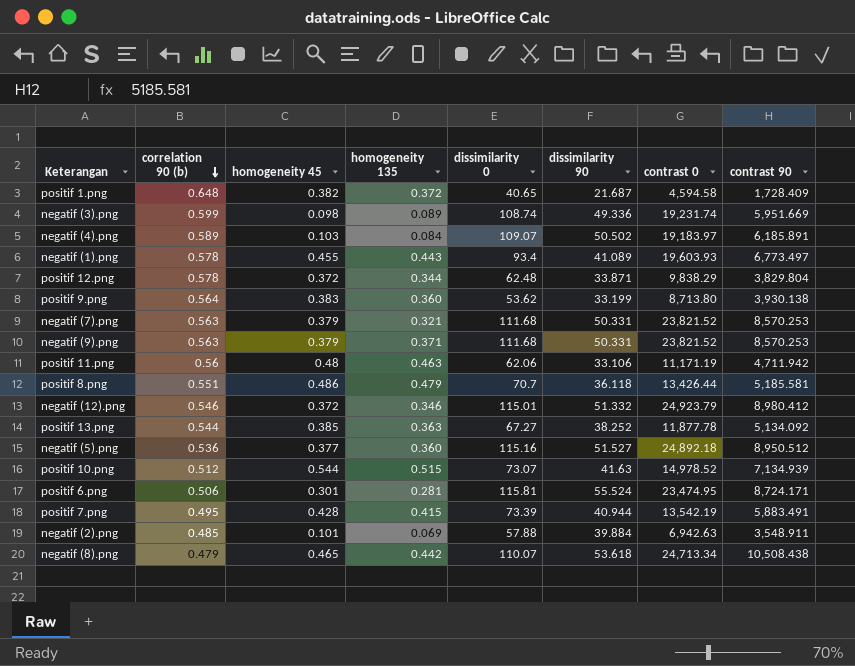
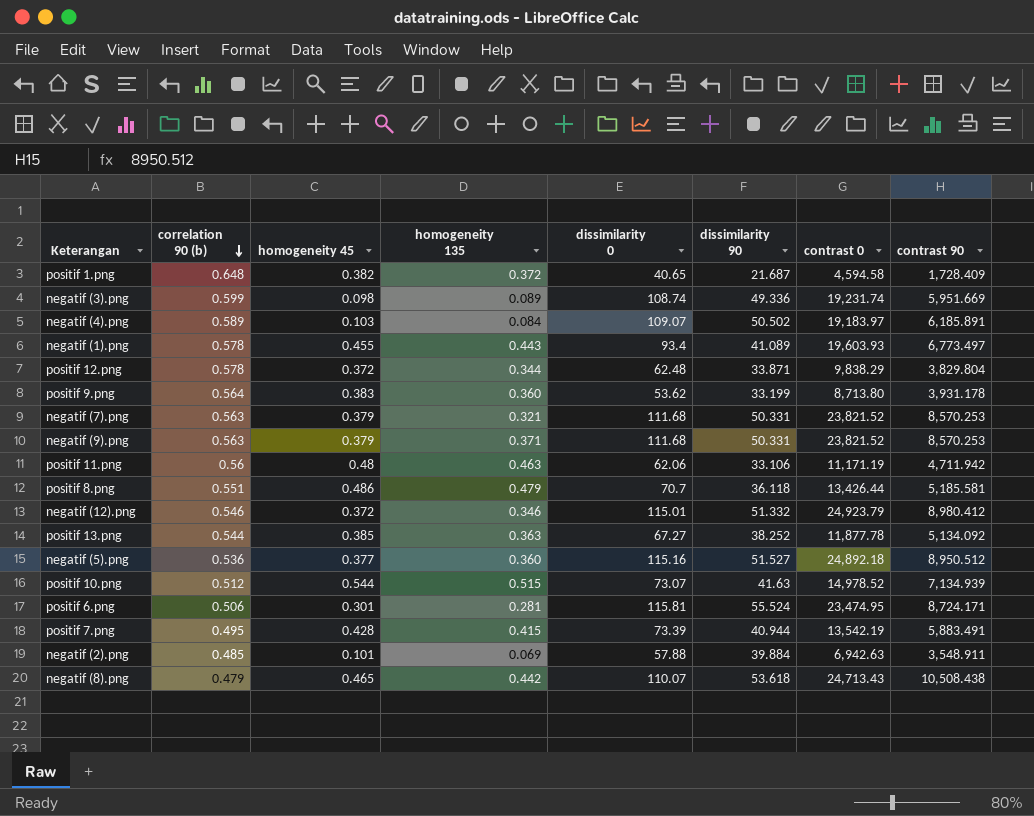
positif 9.png | contrast 90: 3,930.138 -> 3,931.178
negatif (8).png | contrast 0: 24,713.34 -> 24,713.43

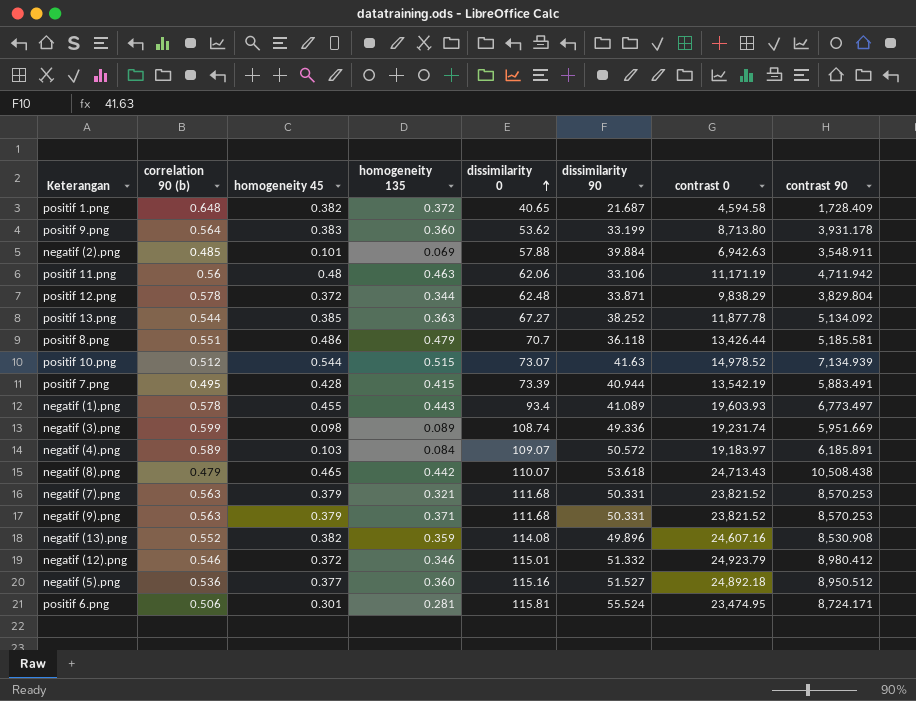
row order: correlation 90 (b) descending -> dissimilarity 0 ascending
negatif (4).png | dissimilarity 90: 50.502 -> 50.572
row negatif (13).png: none -> 0.552 | 0.382 | 0.359 | 114.08 | 49.896 | 24,607.16 | 8,530.908

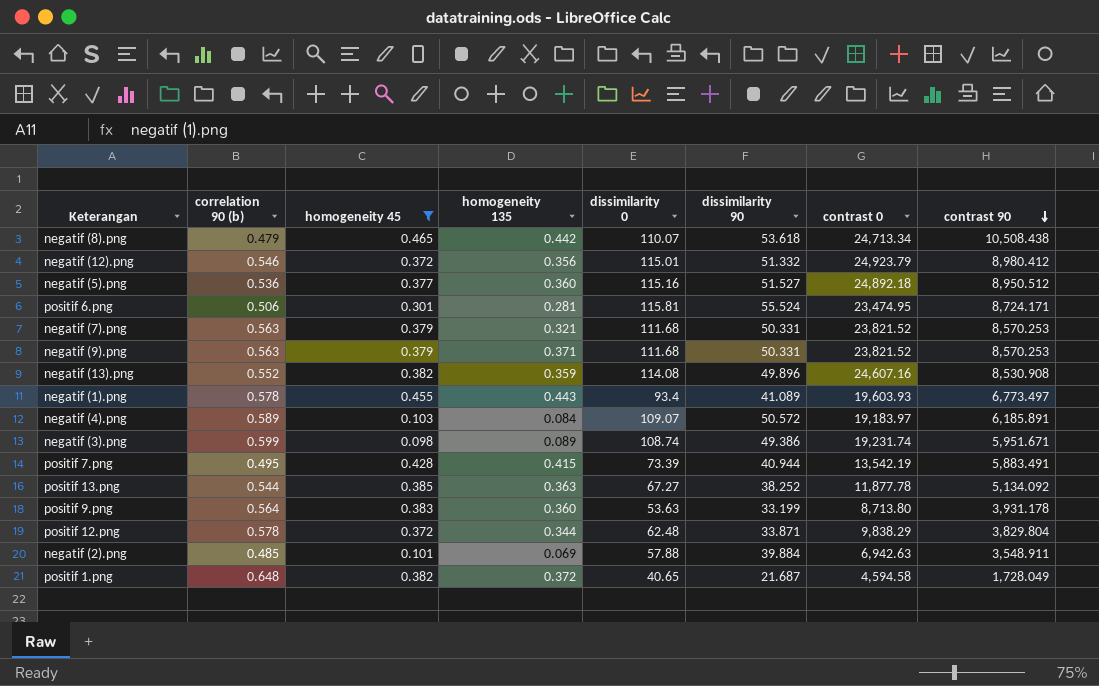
filter: none -> homogeneity 45 <= 0.465
row order: dissimilarity 0 ascending -> contrast 90 descending
negatif (8).png | contrast 0: 24,713.43 -> 24,713.34
negatif (12).png | homogeneity 135: 0.346 -> 0.356
negatif (3).png | dissimilarity 90: 49.336 -> 49.386
negatif (3).png | contrast 90: 5,951.669 -> 5,951.671
positif 9.png | dissimilarity 0: 53.62 -> 53.63
positif 1.png | contrast 90: 1,728.409 -> 1,728.049

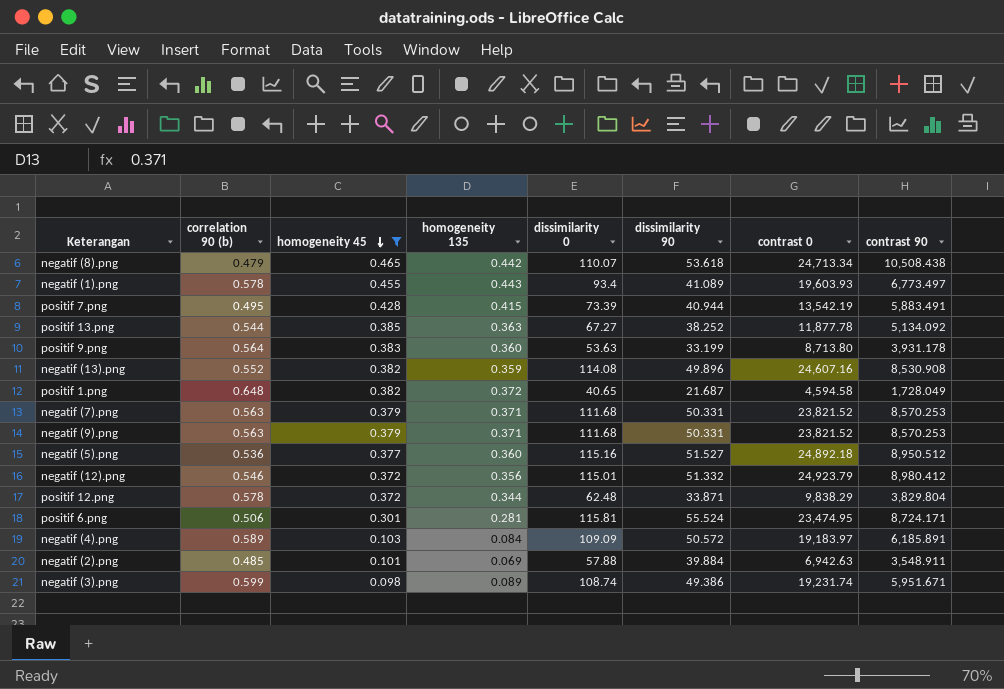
row order: contrast 90 descending -> homogeneity 45 descending
negatif (7).png | homogeneity 135: 0.321 -> 0.371
negatif (4).png | dissimilarity 0: 109.07 -> 109.09

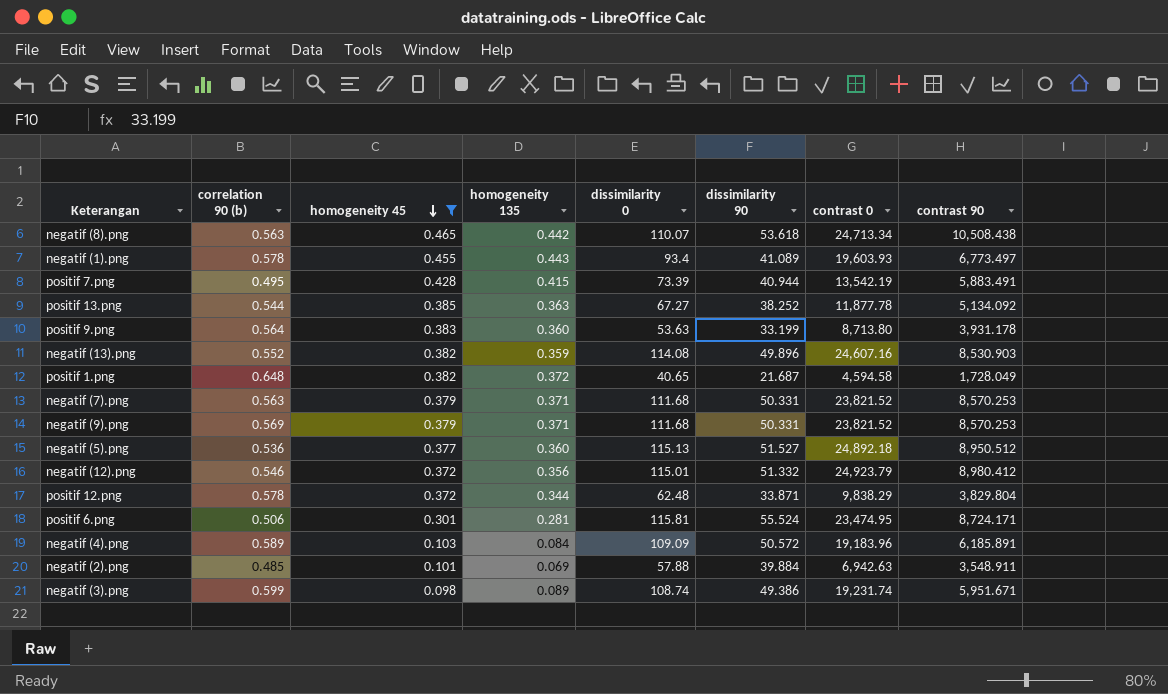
negatif (8).png | correlation 90 (b): 0.479 -> 0.563
negatif (13).png | contrast 90: 8,530.908 -> 8,530.903
negatif (9).png | correlation 90 (b): 0.563 -> 0.569
negatif (5).png | dissimilarity 0: 115.16 -> 115.13
negatif (4).png | contrast 0: 19,183.97 -> 19,183.96

